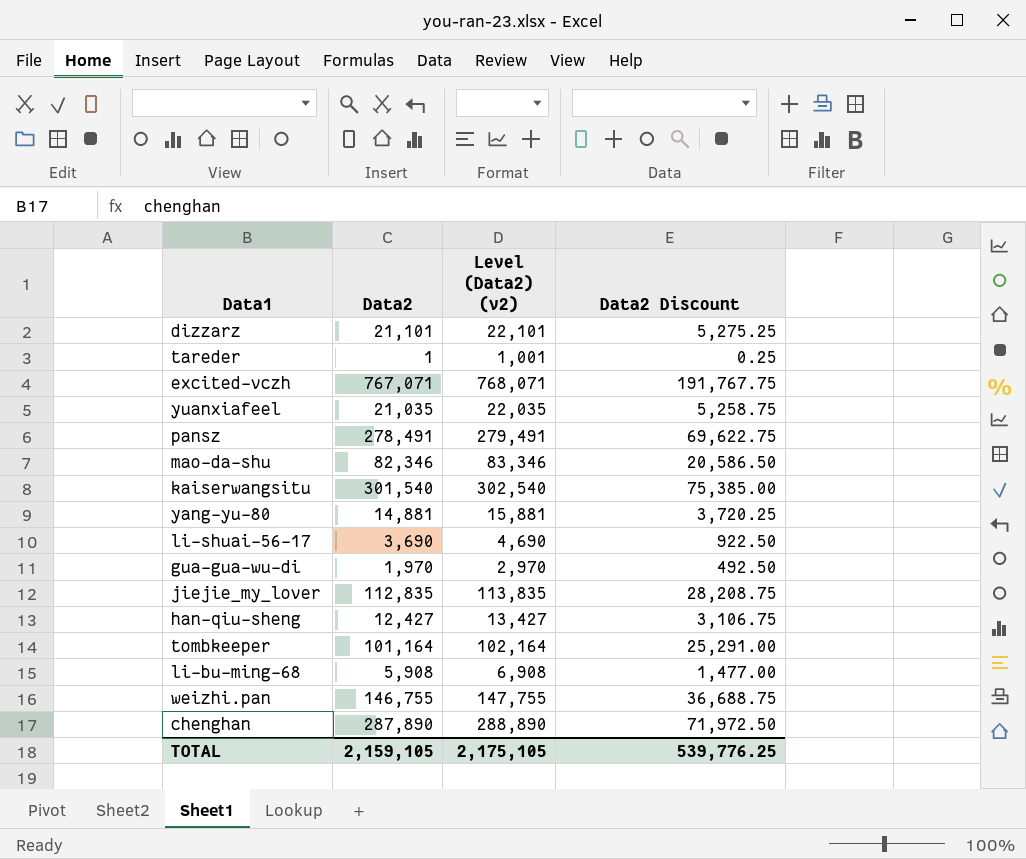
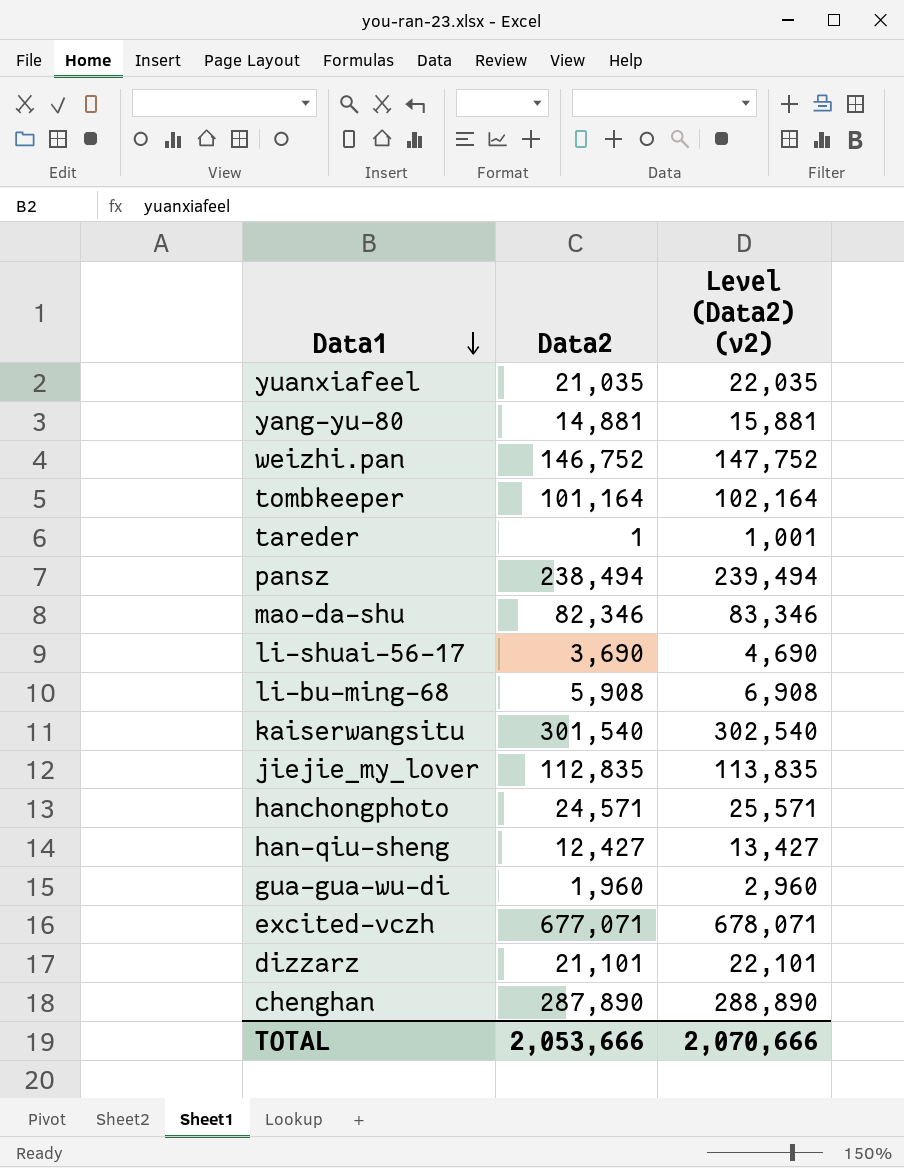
row order: none -> Data1 descending
column Data2 Discount | formula: [Data2] * 0.25 -> none
weizhi.pan | Data2: 146,755 -> 146,752
weizhi.pan | Level (Data2) (v2): 147,755 -> 147,752
pansz | Data2: 278,491 -> 238,494
pansz | Level (Data2) (v2): 279,491 -> 239,494
row hanchongphoto: none -> 24,571 | 25,571
gua-gua-wu-di | Data2: 1,970 -> 1,960
gua-gua-wu-di | Level (Data2) (v2): 2,970 -> 2,960
excited-vczh | Data2: 767,071 -> 677,071
excited-vczh | Level (Data2) (v2): 768,071 -> 678,071
TOTAL | Data2: 2,159,105 -> 2,053,666
TOTAL | Level (Data2) (v2): 2,175,105 -> 2,070,666

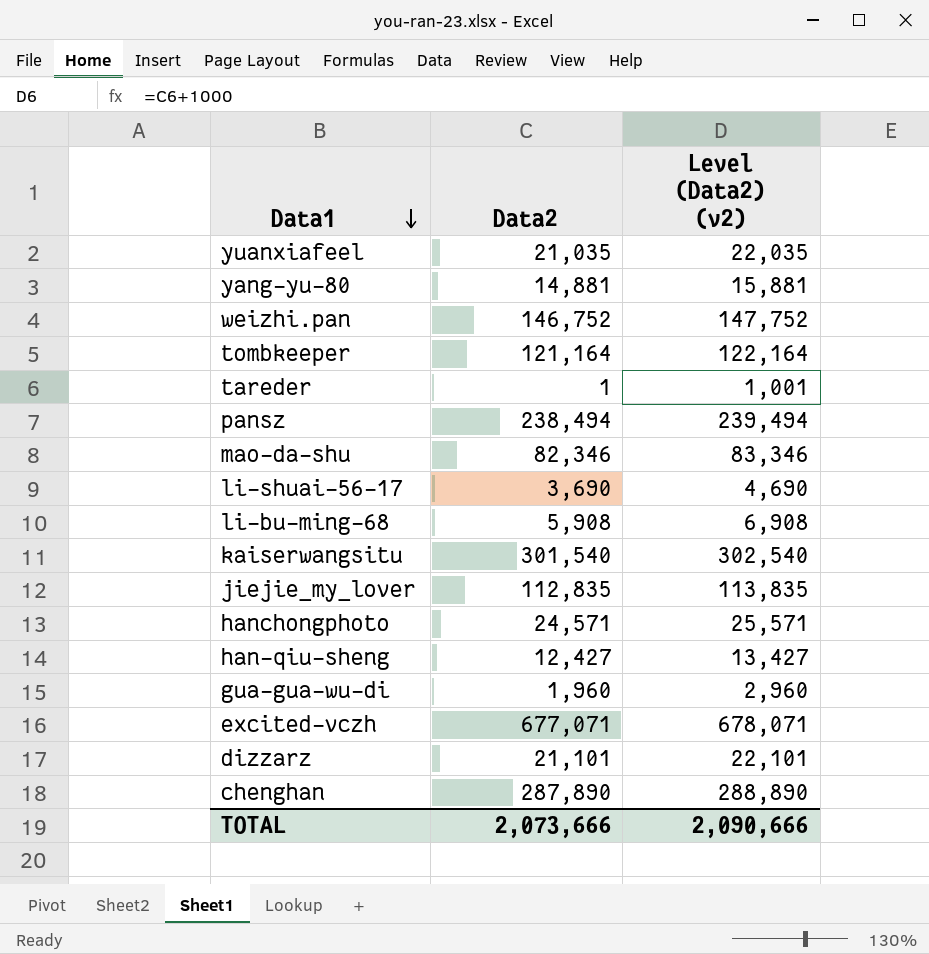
tombkeeper | Data2: 101,164 -> 121,164
tombkeeper | Level (Data2) (v2): 102,164 -> 122,164
TOTAL | Data2: 2,053,666 -> 2,073,666
TOTAL | Level (Data2) (v2): 2,070,666 -> 2,090,666

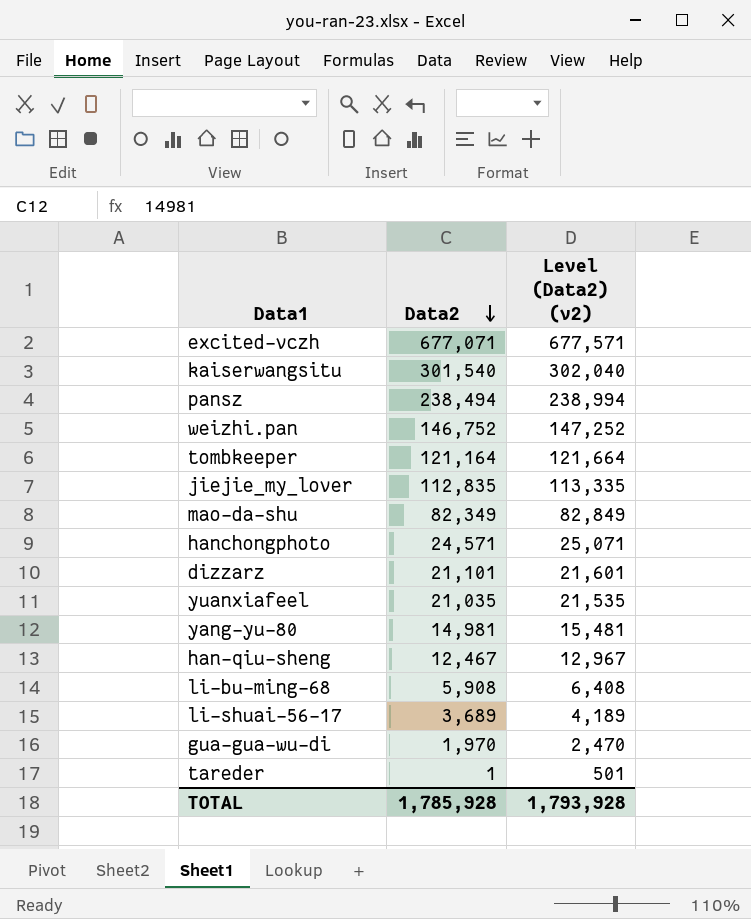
row order: Data1 descending -> Data2 descending
column Level (Data2) (v2) | formula: [Data2] + 1000 -> [Data2] + 500
row chenghan: 287,890 | 288,890 -> none
mao-da-shu | Data2: 82,346 -> 82,349
yang-yu-80 | Data2: 14,881 -> 14,981
han-qiu-sheng | Data2: 12,427 -> 12,467
li-shuai-56-17 | Data2: 3,690 -> 3,689
gua-gua-wu-di | Data2: 1,960 -> 1,970
TOTAL | Data2: 2,073,666 -> 1,785,928
TOTAL | Level (Data2) (v2): 2,090,666 -> 1,793,928

